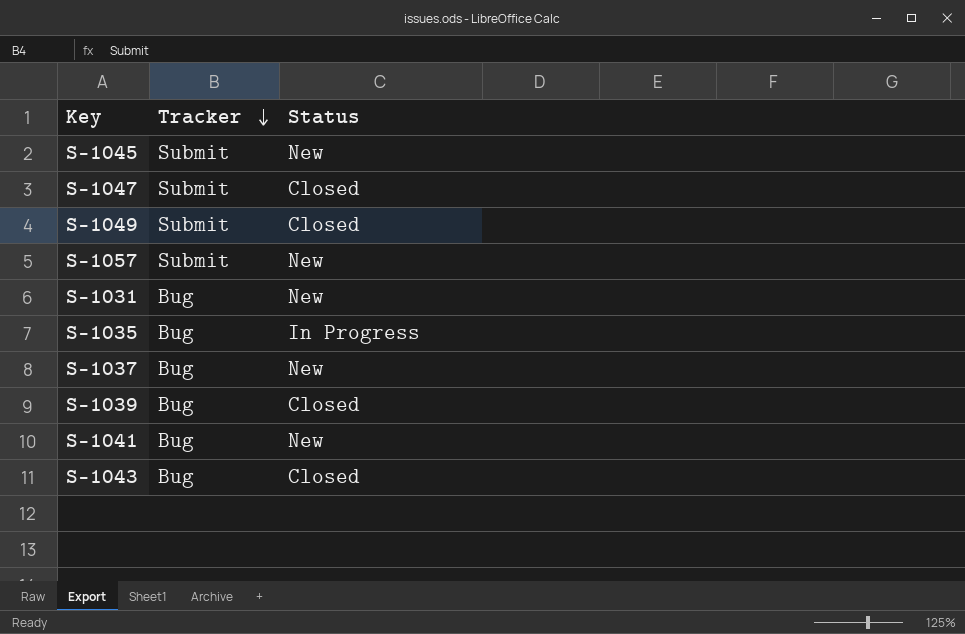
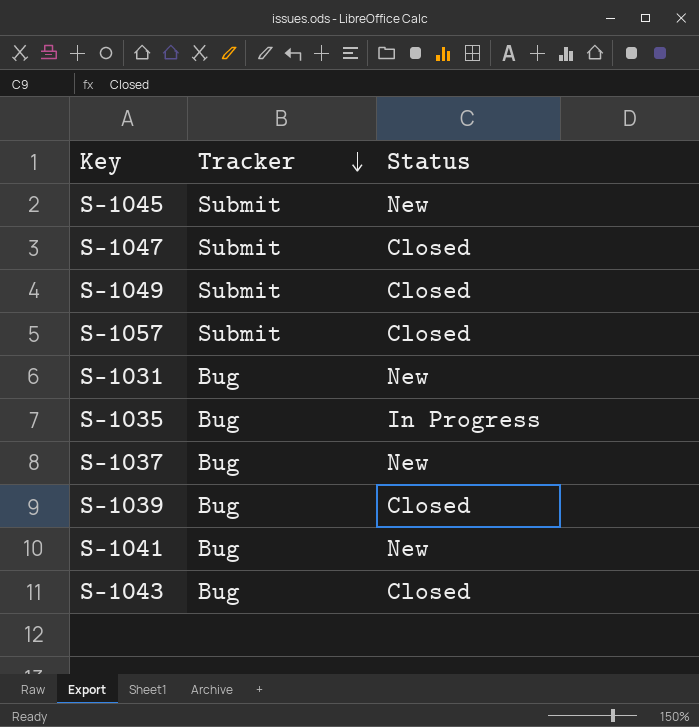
S-1057 | Status: New -> Closed

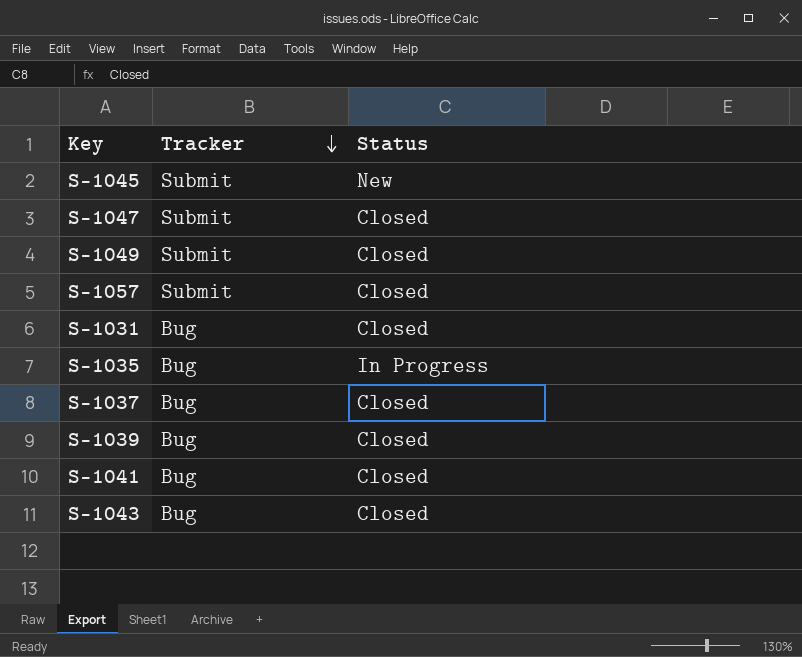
S-1031 | Status: New -> Closed
S-1037 | Status: New -> Closed
S-1041 | Status: New -> Closed

